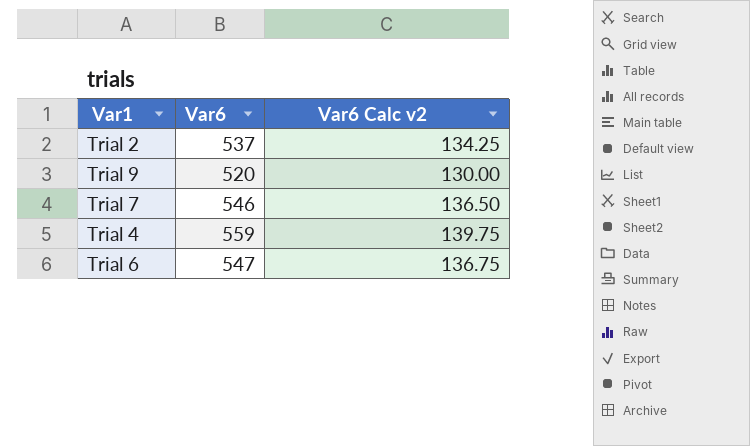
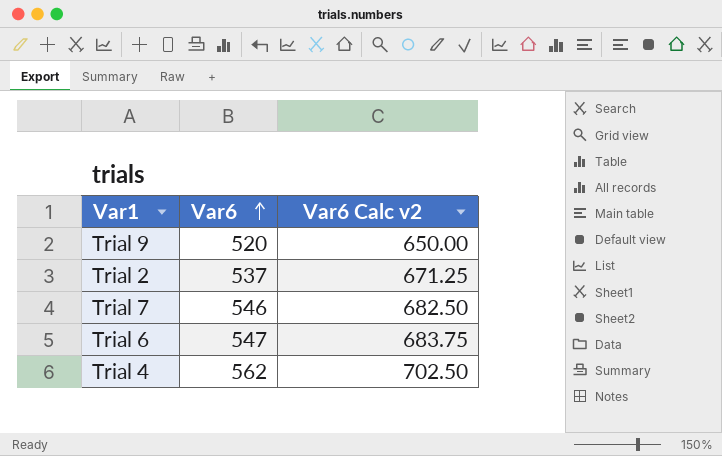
row order: none -> Var6 ascending
column Var6 Calc v2 | formula: [Var6] * 0.25 -> [Var6] * 1.25
Trial 4 | Var6: 559 -> 562

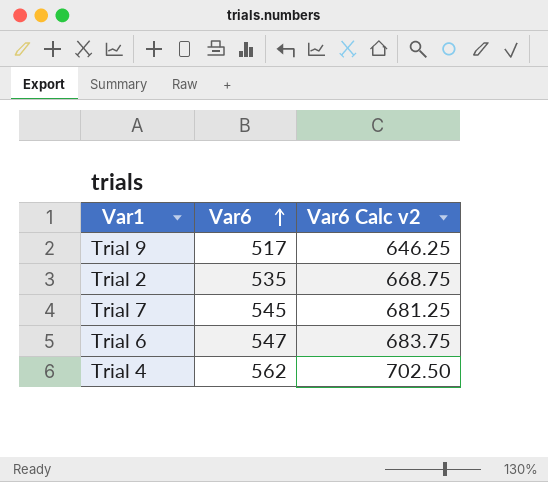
Trial 9 | Var6: 520 -> 517
Trial 9 | Var6 Calc v2: 650.00 -> 646.25
Trial 2 | Var6: 537 -> 535
Trial 2 | Var6 Calc v2: 671.25 -> 668.75
Trial 7 | Var6: 546 -> 545
Trial 7 | Var6 Calc v2: 682.50 -> 681.25

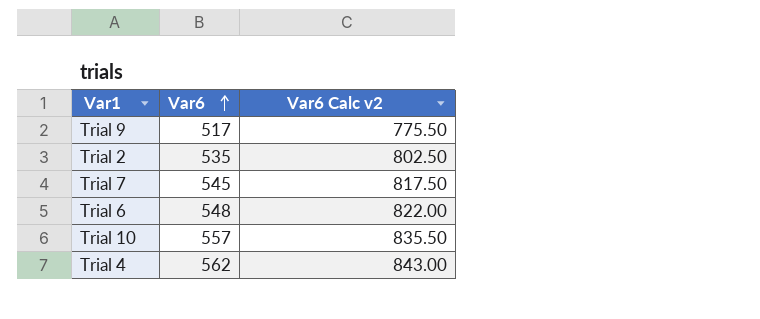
column Var6 Calc v2 | formula: [Var6] * 1.25 -> [Var6] * 1.5
Trial 6 | Var6: 547 -> 548
row Trial 10: none -> 557 | 835.50

